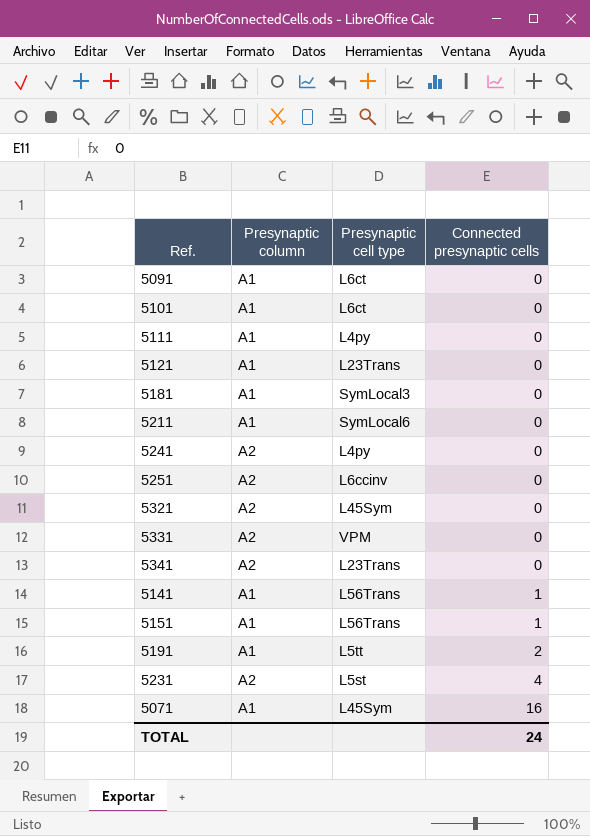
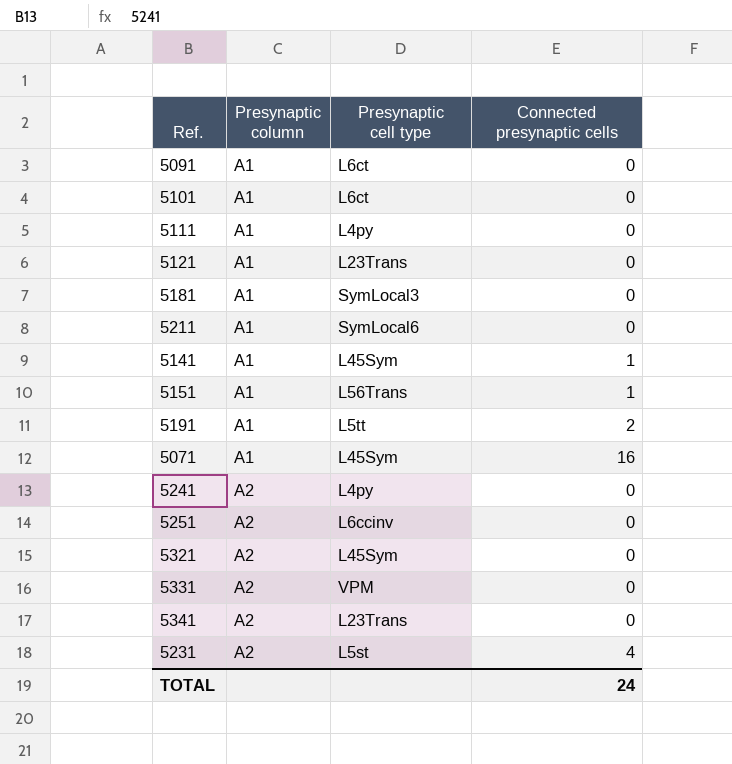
row order: Connected presynaptic cells ascending -> Presynaptic column ascending
5141 | Presynaptic cell type: L56Trans -> L45Sym

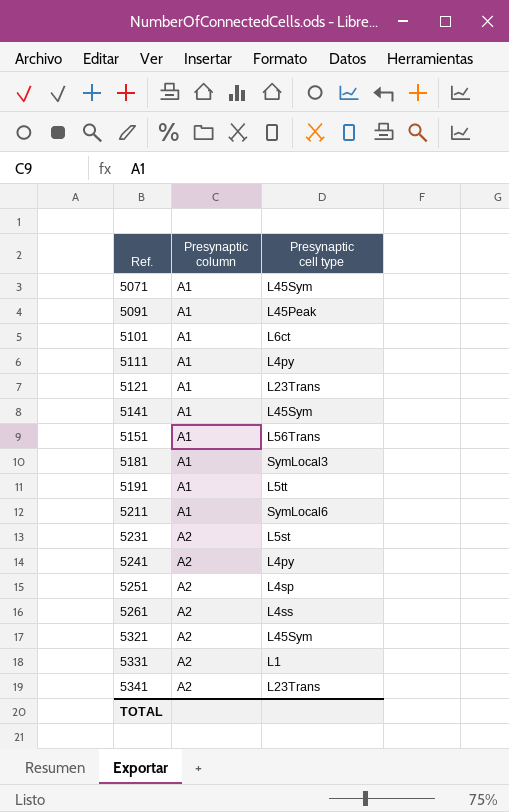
row order: Presynaptic column ascending -> Ref. ascending
column Connected presynaptic cells | position: 4 -> none
5091 | Presynaptic cell type: L6ct -> L45Peak
5251 | Presynaptic cell type: L6ccinv -> L4sp
row 5261: none -> A2 | L4ss
5331 | Presynaptic cell type: VPM -> L1

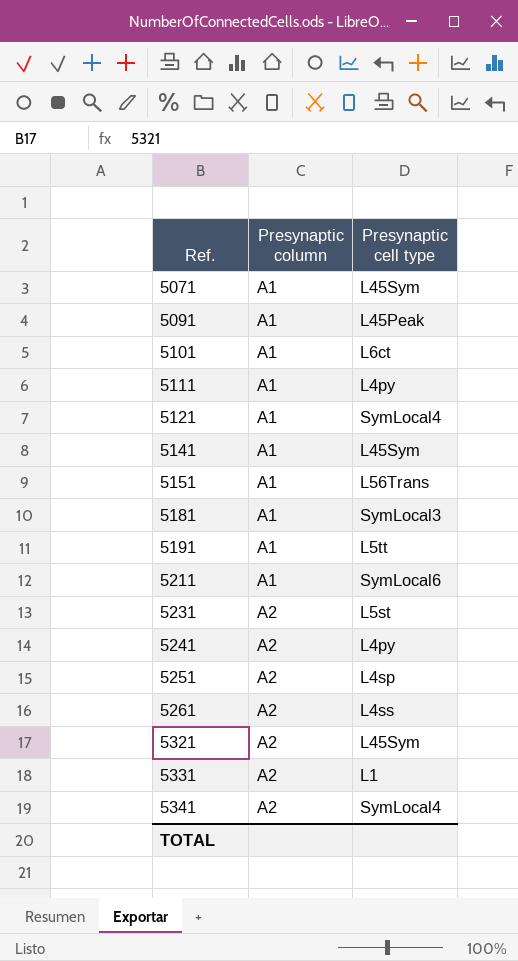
5121 | Presynaptic cell type: L23Trans -> SymLocal4
5341 | Presynaptic cell type: L23Trans -> SymLocal4

